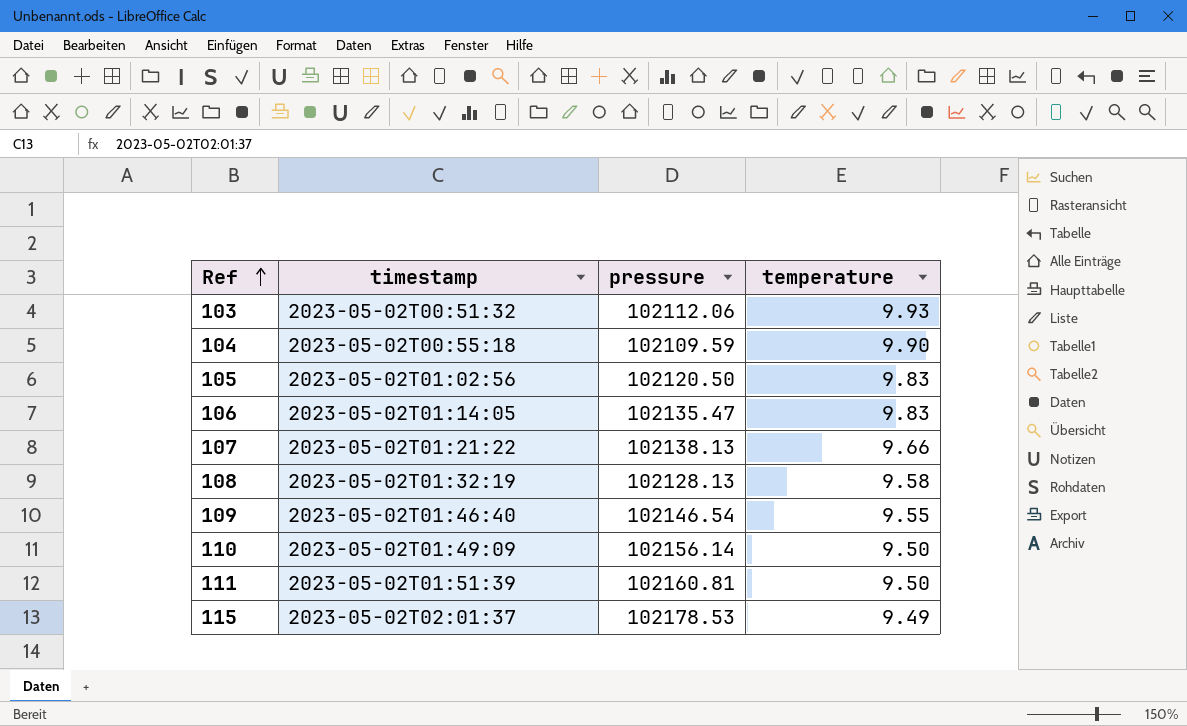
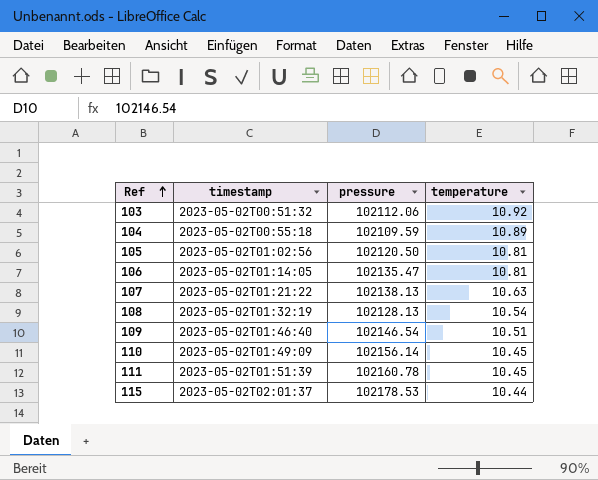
103 | temperature: 9.93 -> 10.92
104 | temperature: 9.90 -> 10.89
105 | temperature: 9.83 -> 10.81
106 | temperature: 9.83 -> 10.81
107 | temperature: 9.66 -> 10.63
108 | temperature: 9.58 -> 10.54
109 | temperature: 9.55 -> 10.51
110 | temperature: 9.50 -> 10.45
111 | pressure: 102160.81 -> 102160.78
111 | temperature: 9.50 -> 10.45
115 | temperature: 9.49 -> 10.44

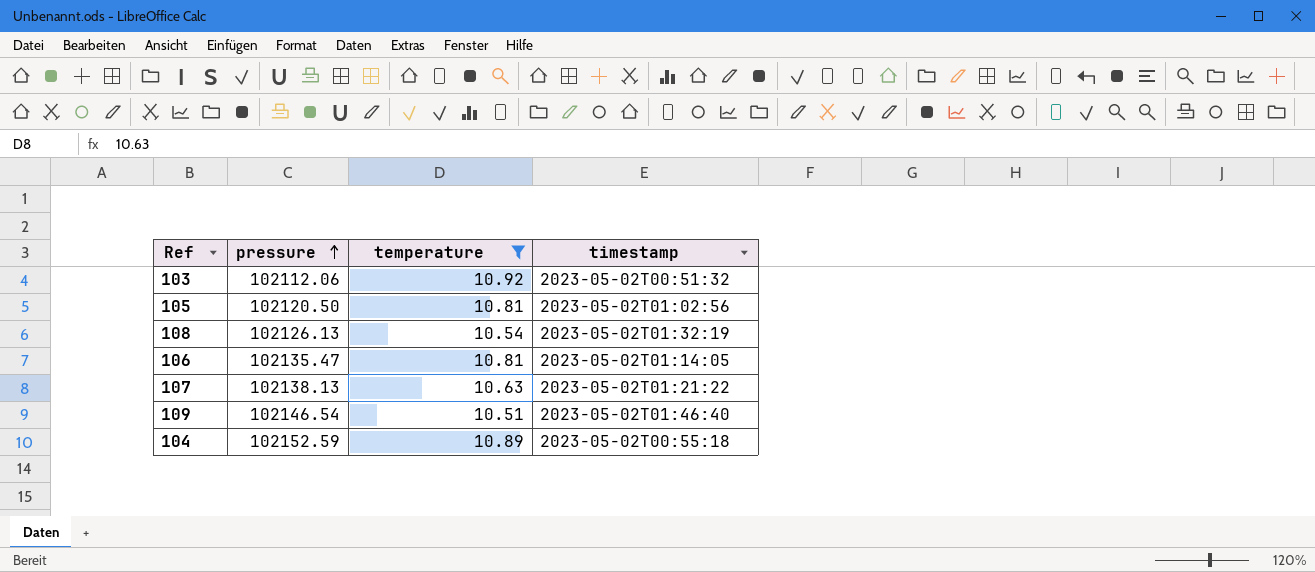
filter: none -> temperature >= 10.51
row order: Ref ascending -> pressure ascending
column timestamp | position: 2 -> 4
108 | pressure: 102128.13 -> 102126.13
104 | pressure: 102109.59 -> 102152.59

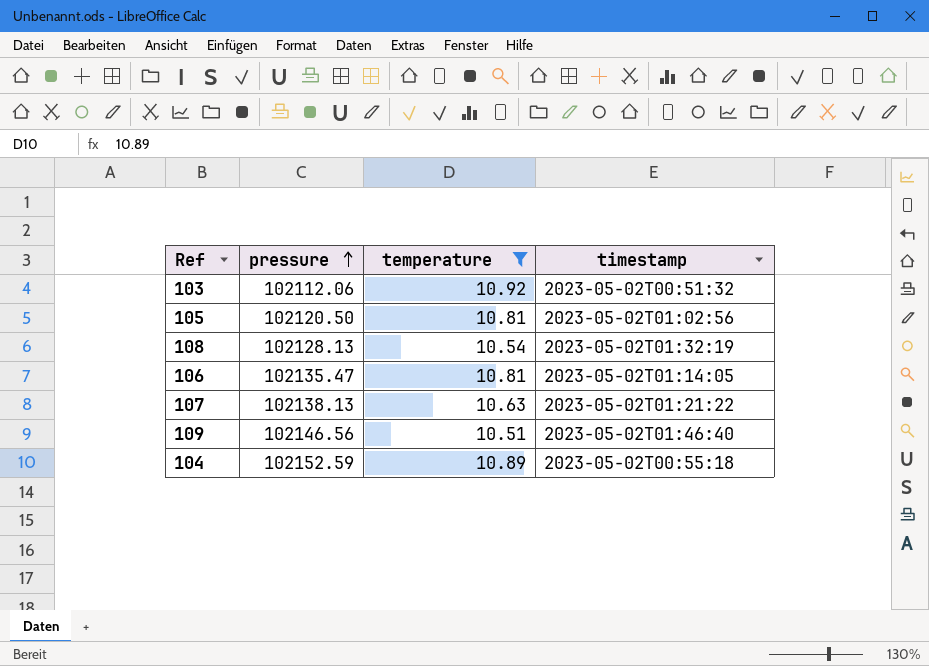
108 | pressure: 102126.13 -> 102128.13
109 | pressure: 102146.54 -> 102146.56

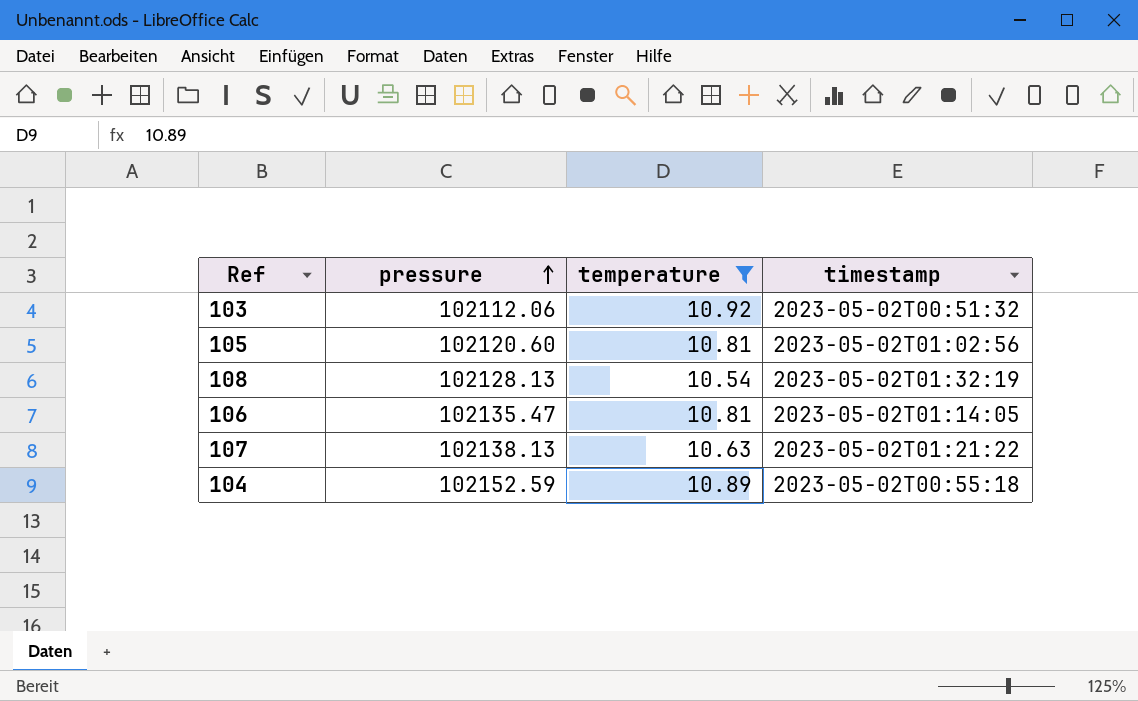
row 109: 102146.56 | 10.51 | 2023-05-02T01:46:40 -> none
105 | pressure: 102120.50 -> 102120.60

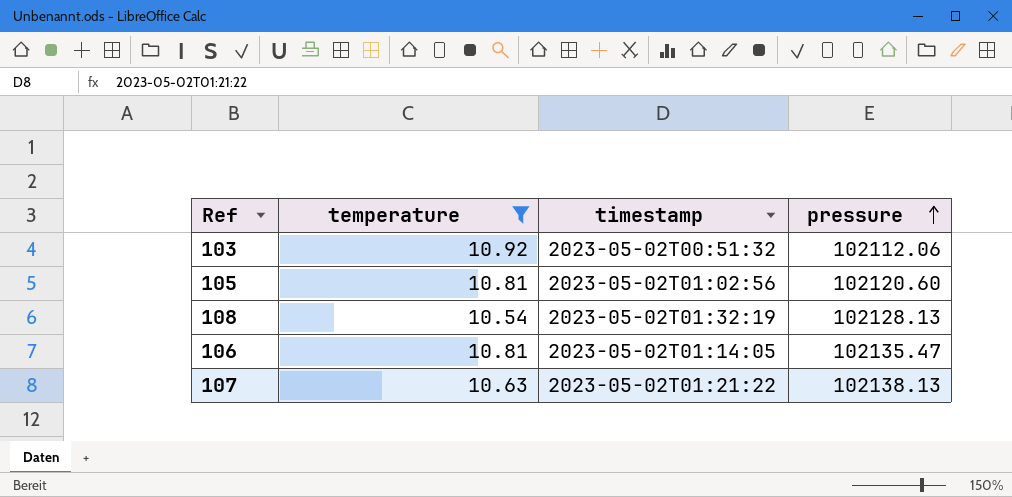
column pressure | position: 2 -> 4
row 104: 102152.59 | 10.89 | 2023-05-02T00:55:18 -> none

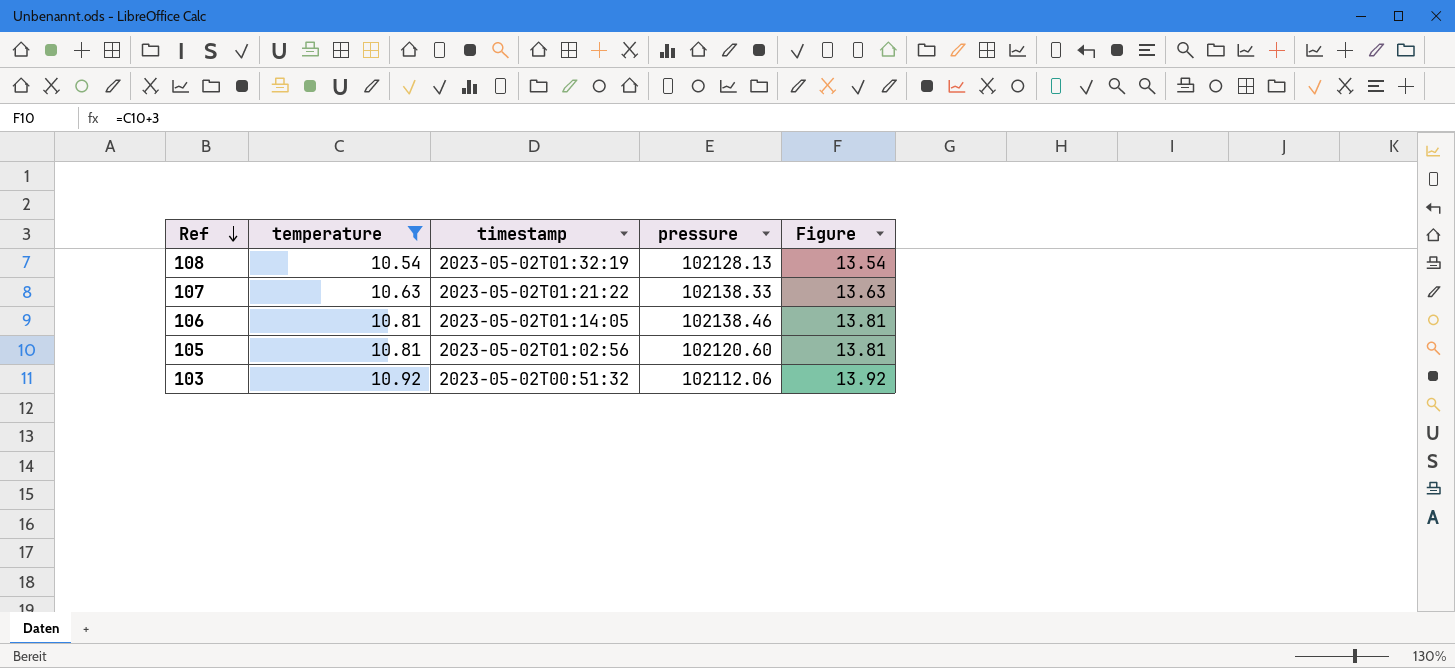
row order: pressure ascending -> Ref descending
column Figure | formula: none -> [temperature] + 3
107 | pressure: 102138.13 -> 102138.33
106 | pressure: 102135.47 -> 102138.46

